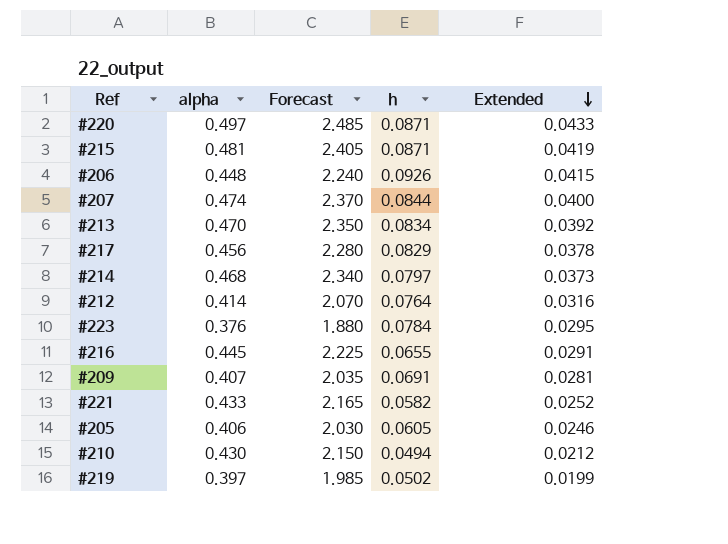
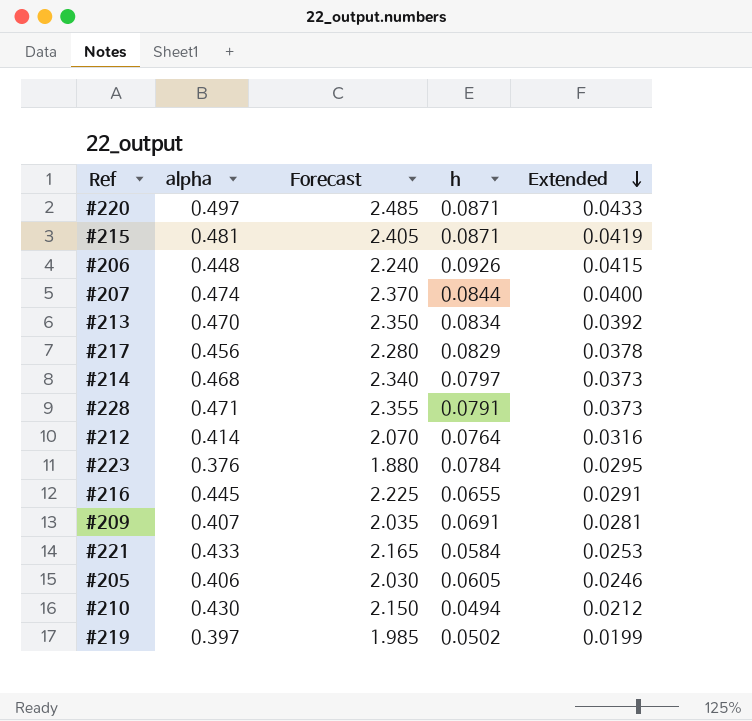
row #228: none -> 0.471 | 2.355 | 0.0791 | 0.0373
#221 | h: 0.0582 -> 0.0584
#221 | Extended: 0.0252 -> 0.0253

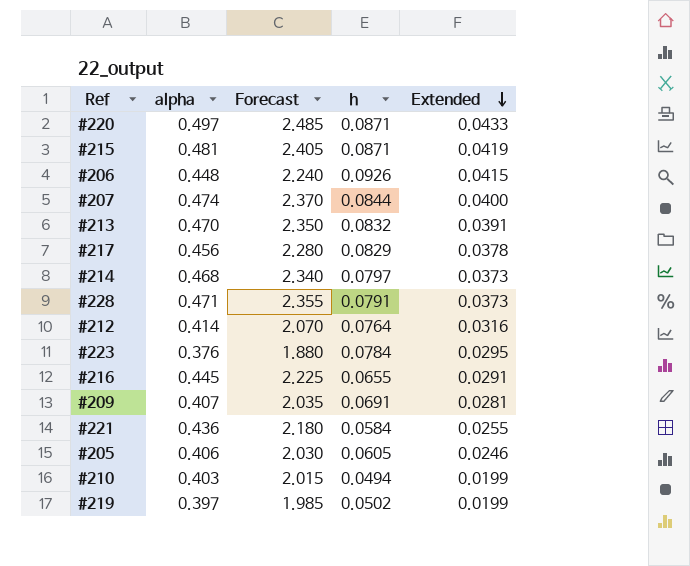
#213 | h: 0.0834 -> 0.0832
#213 | Extended: 0.0392 -> 0.0391
#221 | alpha: 0.433 -> 0.436
#221 | Forecast: 2.165 -> 2.180
#221 | Extended: 0.0253 -> 0.0255
#210 | alpha: 0.430 -> 0.403
#210 | Forecast: 2.150 -> 2.015
#210 | Extended: 0.0212 -> 0.0199

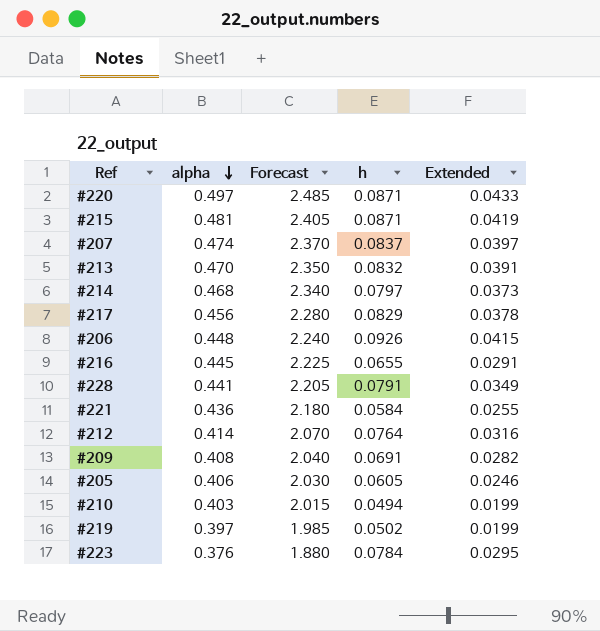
row order: Extended descending -> alpha descending
#207 | h: 0.0844 -> 0.0837
#207 | Extended: 0.0400 -> 0.0397
#228 | alpha: 0.471 -> 0.441
#228 | Forecast: 2.355 -> 2.205
#228 | Extended: 0.0373 -> 0.0349
#209 | alpha: 0.407 -> 0.408
#209 | Forecast: 2.035 -> 2.040
#209 | Extended: 0.0281 -> 0.0282

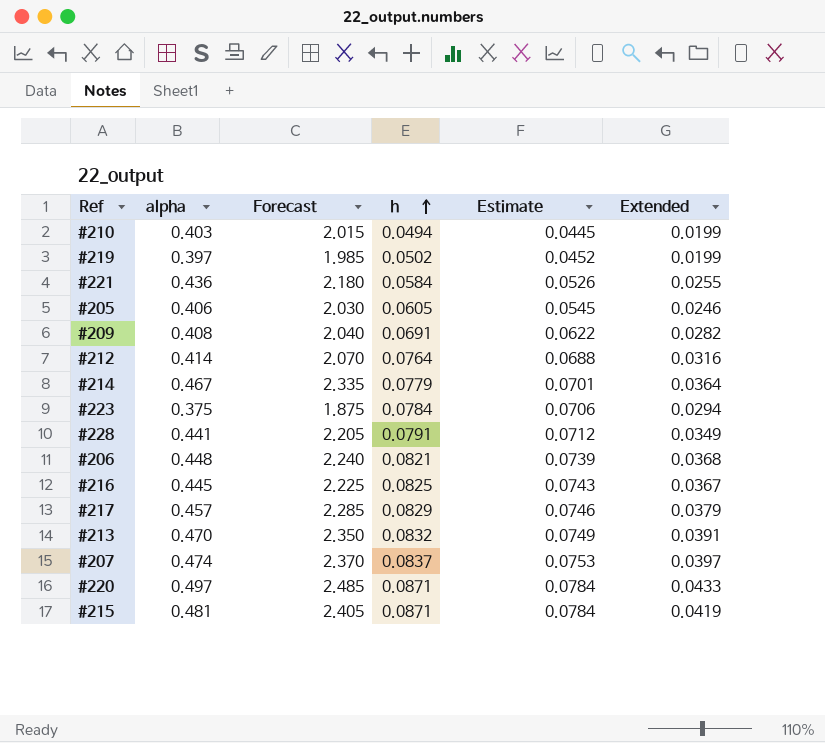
row order: alpha descending -> h ascending
column Estimate | formula: none -> [h] * 0.9
#214 | alpha: 0.468 -> 0.467
#214 | Forecast: 2.340 -> 2.335
#214 | h: 0.0797 -> 0.0779
#214 | Extended: 0.0373 -> 0.0364
#223 | alpha: 0.376 -> 0.375
#223 | Forecast: 1.880 -> 1.875
#223 | Extended: 0.0295 -> 0.0294
#206 | h: 0.0926 -> 0.0821
#206 | Extended: 0.0415 -> 0.0368
#216 | h: 0.0655 -> 0.0825
#216 | Extended: 0.0291 -> 0.0367
#217 | alpha: 0.456 -> 0.457
#217 | Forecast: 2.280 -> 2.285
#217 | Extended: 0.0378 -> 0.0379

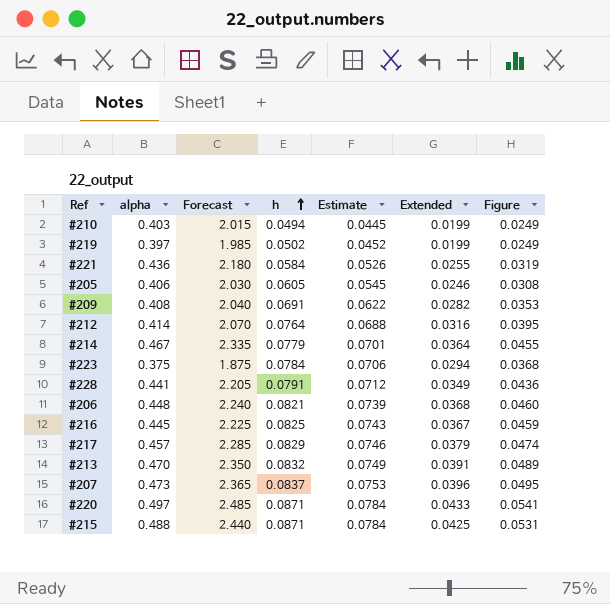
column Figure | formula: none -> [Extended] * 1.25
#207 | alpha: 0.474 -> 0.473
#207 | Forecast: 2.370 -> 2.365
#207 | Extended: 0.0397 -> 0.0396
#215 | alpha: 0.481 -> 0.488
#215 | Forecast: 2.405 -> 2.440
#215 | Extended: 0.0419 -> 0.0425

